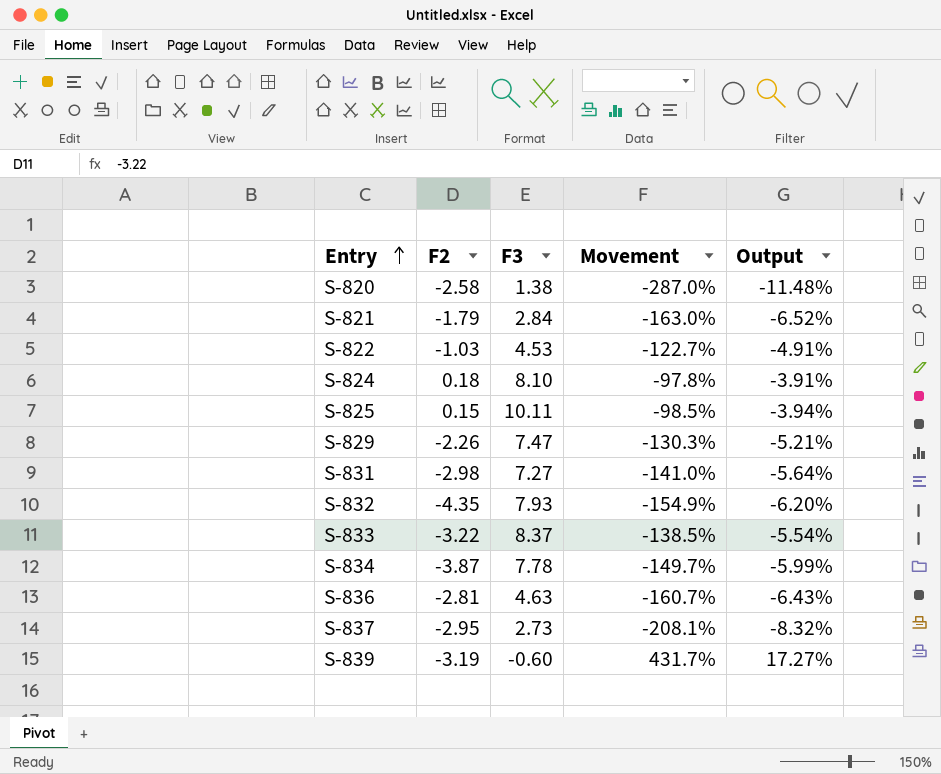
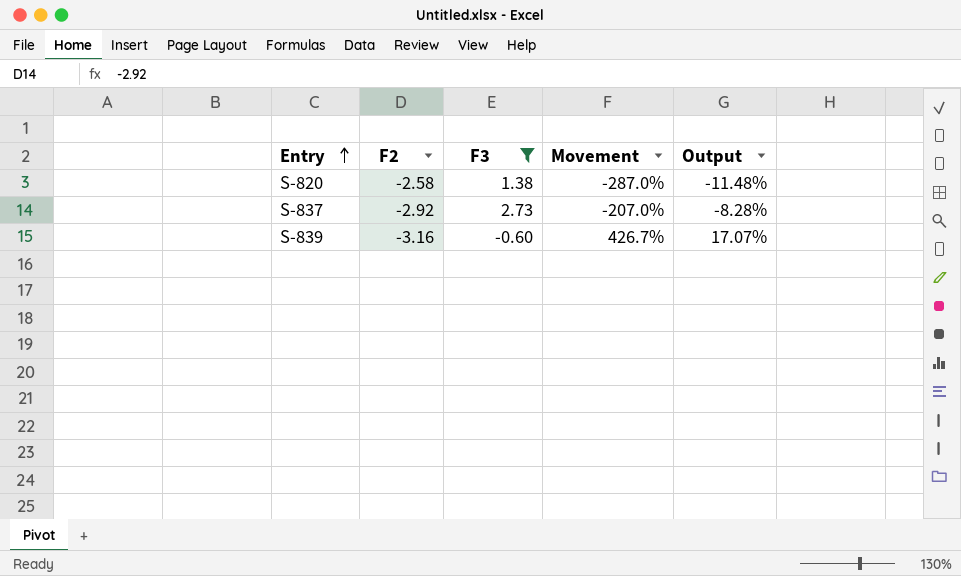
filter: none -> F3 <= 2.73
S-837 | F2: -2.95 -> -2.92
S-837 | Movement: -208.1% -> -207.0%
S-837 | Output: -8.32% -> -8.28%
S-839 | F2: -3.19 -> -3.16
S-839 | Movement: 431.7% -> 426.7%
S-839 | Output: 17.27% -> 17.07%

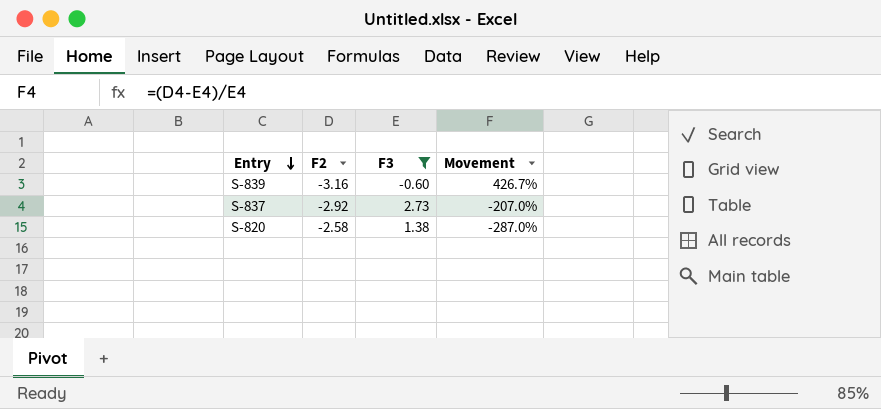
row order: Entry ascending -> Entry descending
column Output | formula: [Movement] * 0.04 -> none

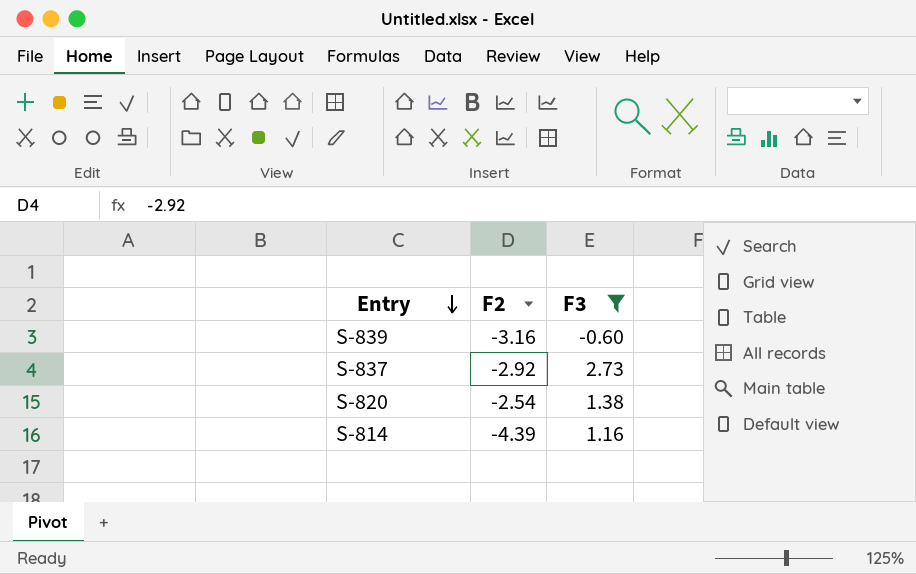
column Movement | formula: ([F2] - [F3]) / [F3] -> none
S-820 | F2: -2.58 -> -2.54
row S-814: none -> -4.39 | 1.16

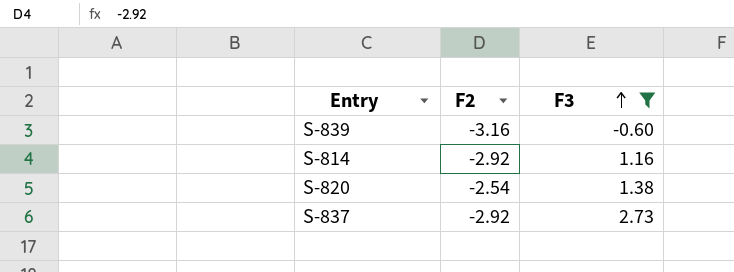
row order: Entry descending -> F3 ascending
S-814 | F2: -4.39 -> -2.92

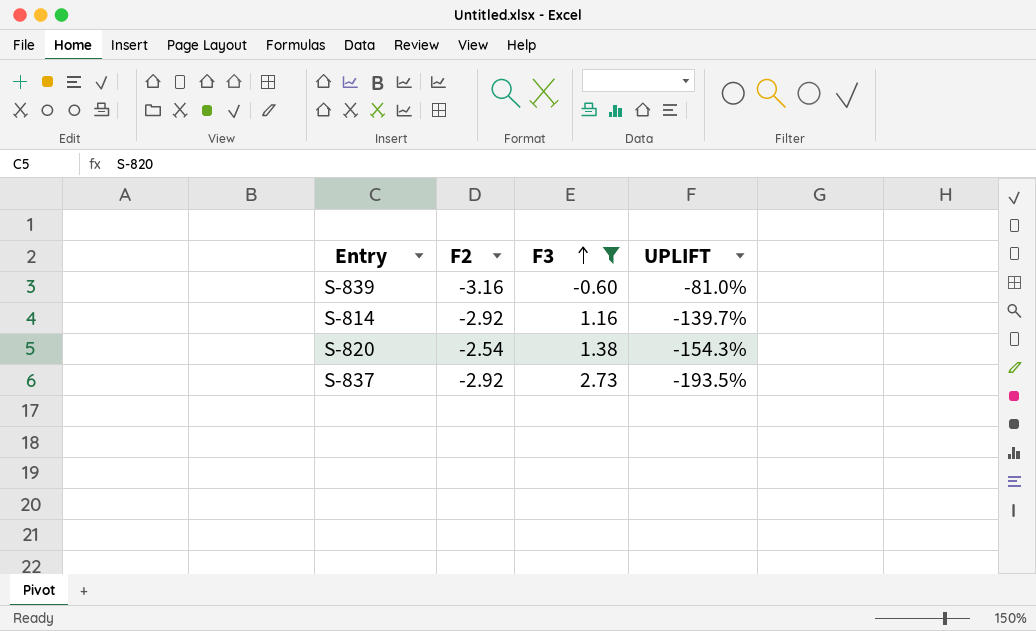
column UPLIFT | formula: none -> ([F3] - [F2]) / [F2]

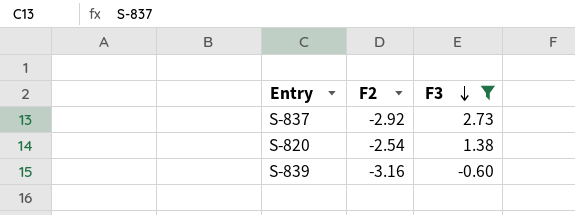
row order: F3 ascending -> F3 descending
column UPLIFT | formula: ([F3] - [F2]) / [F2] -> none
row S-814: -2.92 | 1.16 | -139.7% -> none

